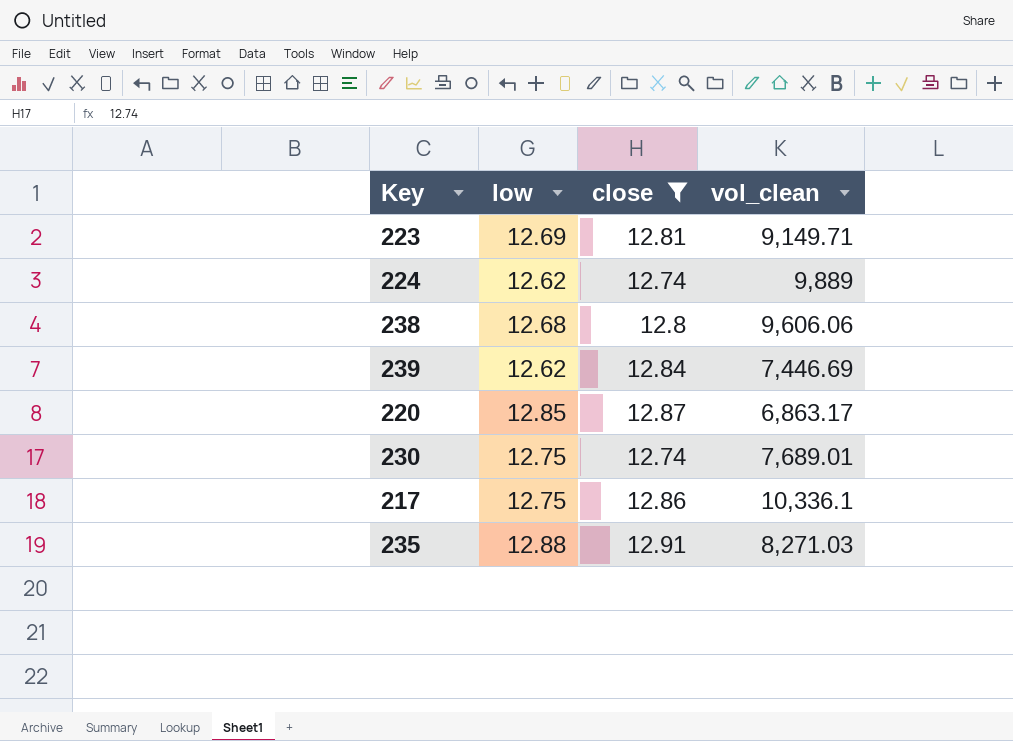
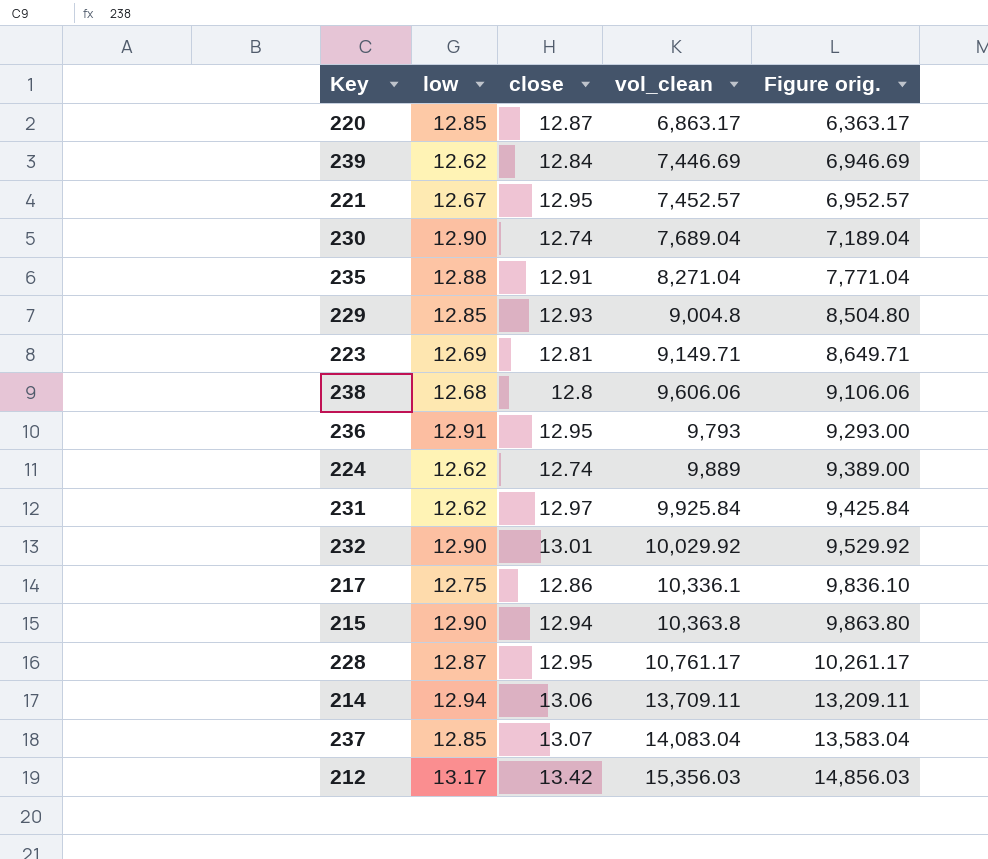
filter: close <= 12.91 -> none
row order: none -> vol_clean ascending
column Figure orig. | formula: none -> [vol_clean] - 500
230 | low: 12.75 -> 12.90
230 | vol_clean: 7,689.01 -> 7,689.04
235 | vol_clean: 8,271.03 -> 8,271.04

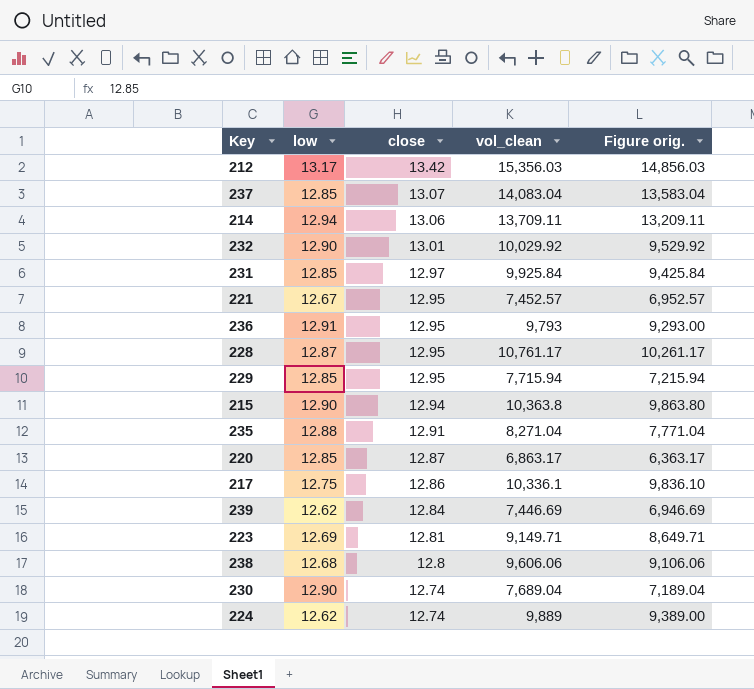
row order: vol_clean ascending -> close descending
231 | low: 12.62 -> 12.85
229 | close: 12.93 -> 12.95
229 | vol_clean: 9,004.8 -> 7,715.94
229 | Figure orig.: 8,504.80 -> 7,215.94

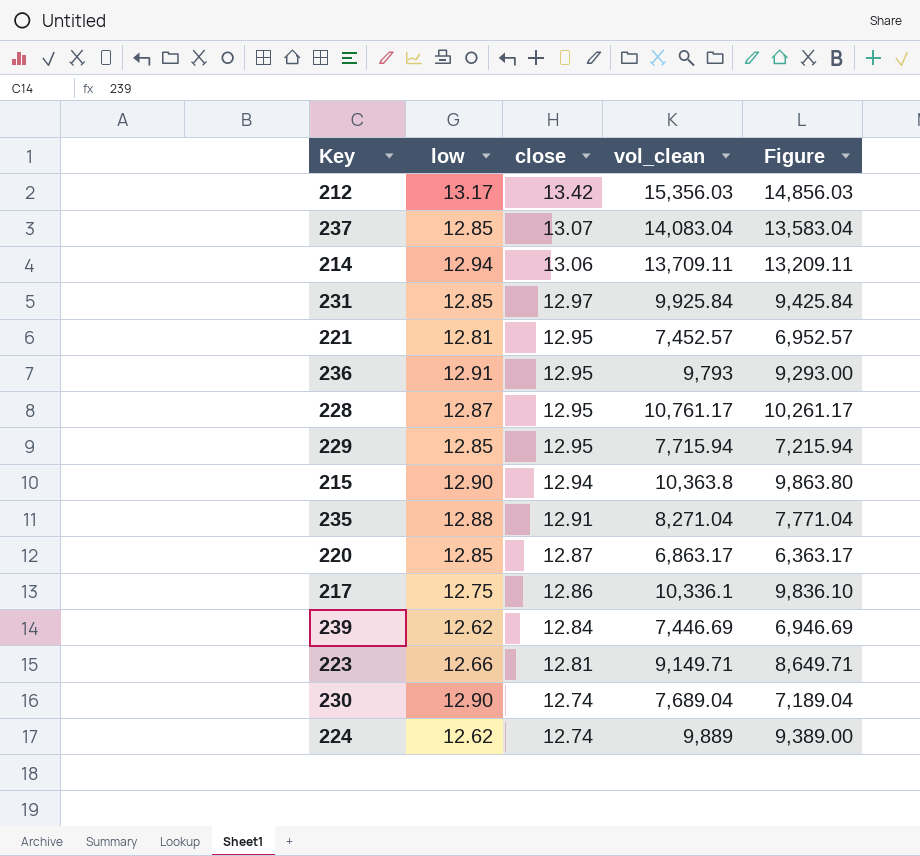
column name: Figure orig. -> Figure
row 232: 12.90 | 13.01 | 10,029.92 | 9,529.92 -> none
row 238: 12.68 | 12.8 | 9,606.06 | 9,106.06 -> none
221 | low: 12.67 -> 12.81
223 | low: 12.69 -> 12.66

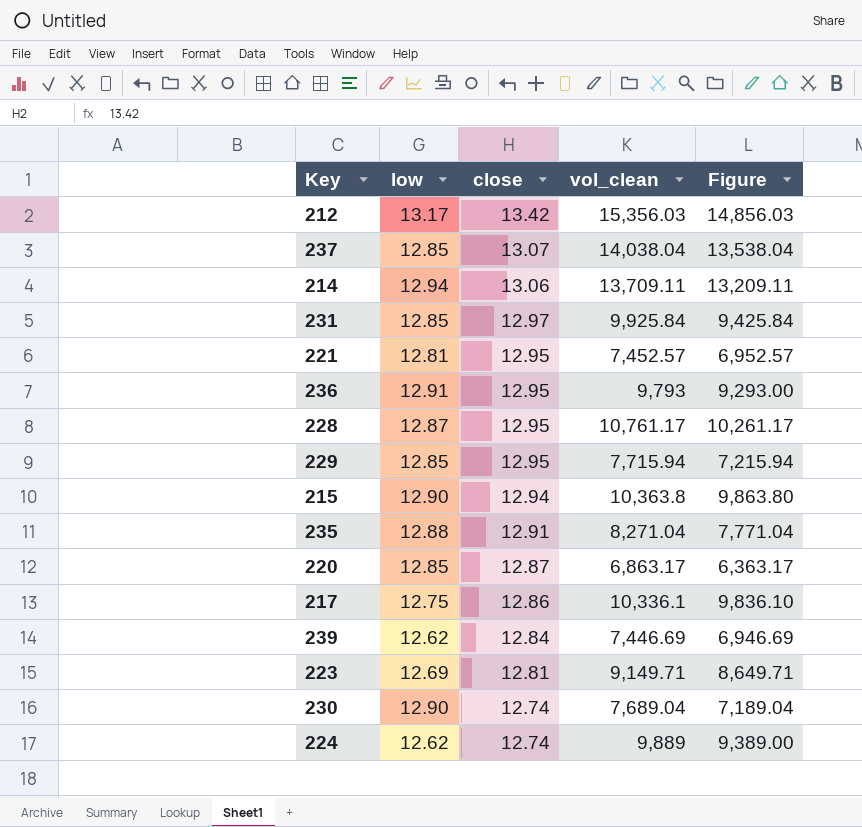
237 | vol_clean: 14,083.04 -> 14,038.04
237 | Figure: 13,583.04 -> 13,538.04
223 | low: 12.66 -> 12.69

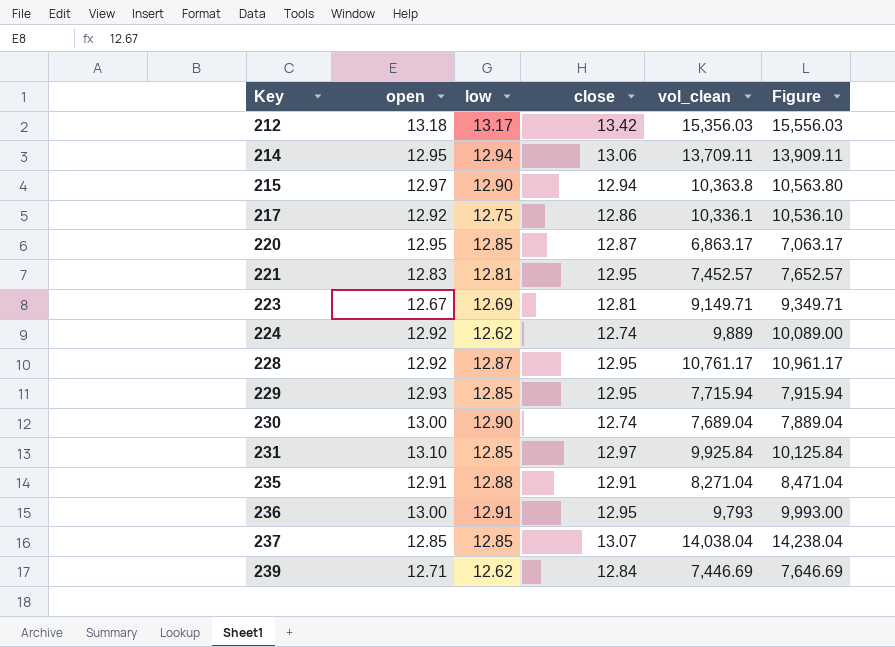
row order: close descending -> Key ascending
column open | position: none -> 2
column Figure | formula: [vol_clean] - 500 -> [vol_clean] + 200

